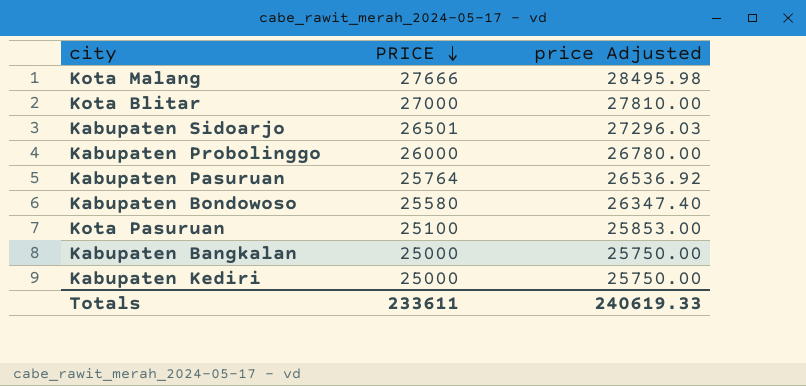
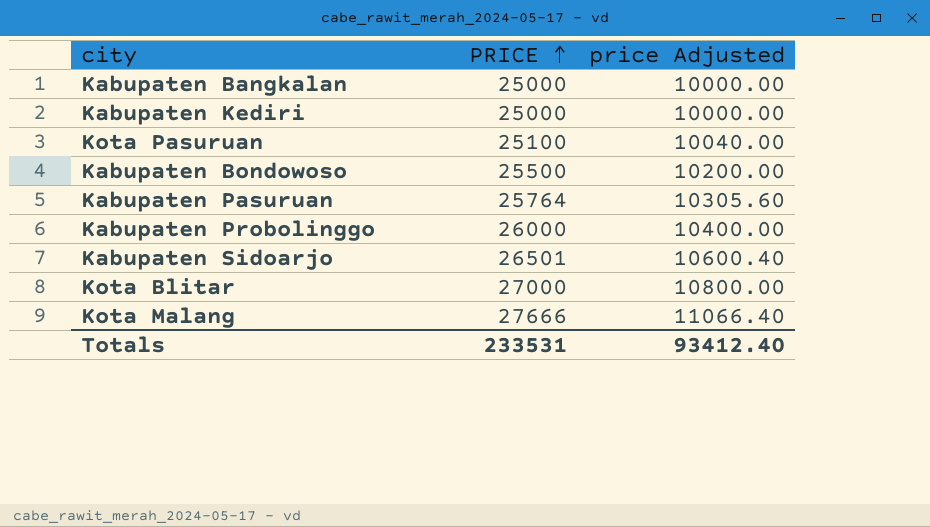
row order: PRICE descending -> PRICE ascending
column price Adjusted | formula: [PRICE] * 1.03 -> [PRICE] * 0.4
Kabupaten Bondowoso | PRICE: 25580 -> 25500
Totals | PRICE: 233611 -> 233531
Totals | price Adjusted: 240619.33 -> 93412.40

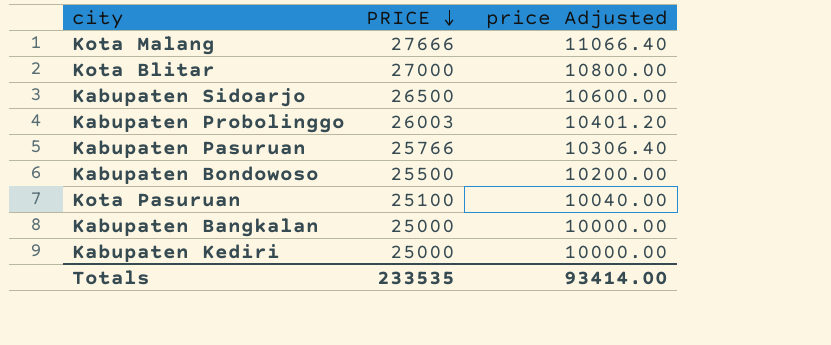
row order: PRICE ascending -> PRICE descending
Kabupaten Sidoarjo | PRICE: 26501 -> 26500
Kabupaten Sidoarjo | price Adjusted: 10600.40 -> 10600.00
Kabupaten Probolinggo | PRICE: 26000 -> 26003
Kabupaten Probolinggo | price Adjusted: 10400.00 -> 10401.20
Kabupaten Pasuruan | PRICE: 25764 -> 25766
Kabupaten Pasuruan | price Adjusted: 10305.60 -> 10306.40
Totals | PRICE: 233531 -> 233535
Totals | price Adjusted: 93412.40 -> 93414.00

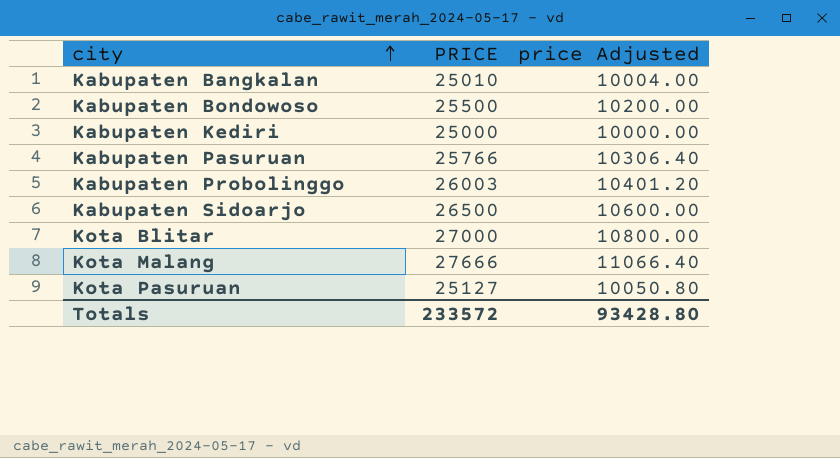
row order: PRICE descending -> city ascending
Kabupaten Bangkalan | PRICE: 25000 -> 25010
Kabupaten Bangkalan | price Adjusted: 10000.00 -> 10004.00
Kota Pasuruan | PRICE: 25100 -> 25127
Kota Pasuruan | price Adjusted: 10040.00 -> 10050.80
Totals | PRICE: 233535 -> 233572
Totals | price Adjusted: 93414.00 -> 93428.80

